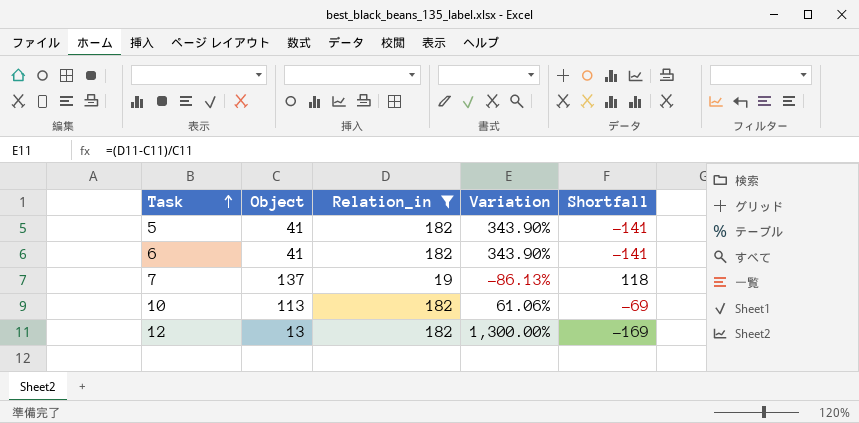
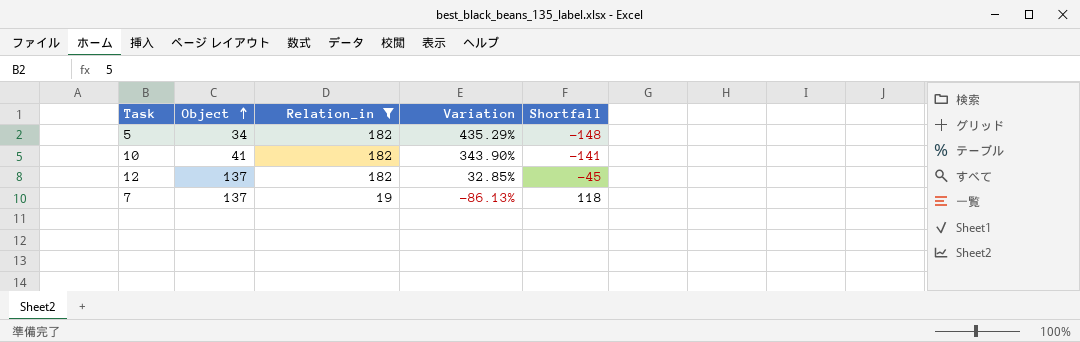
row order: Task ascending -> Object ascending
row 6: 41 | 182 | 343.90% | -141 -> none
5 | Object: 41 -> 34
5 | Variation: 343.90% -> 435.29%
5 | Shortfall: -141 -> -148
10 | Object: 113 -> 41
10 | Variation: 61.06% -> 343.90%
10 | Shortfall: -69 -> -141
12 | Object: 13 -> 137
12 | Variation: 1,300.00% -> 32.85%
12 | Shortfall: -169 -> -45

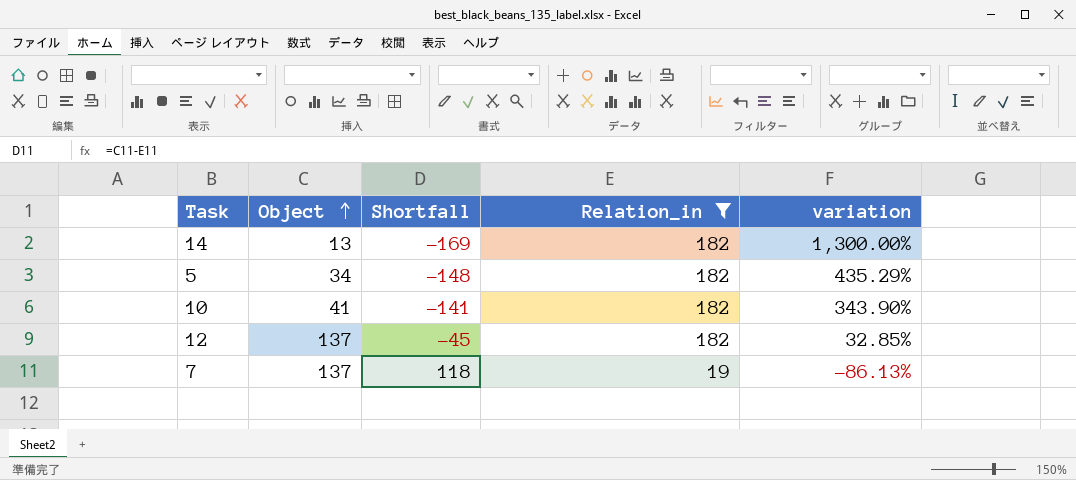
column Shortfall | position: 5 -> 3
column name: Variation -> variation
row 14: none -> 13 | -169 | 182 | 1,300.00%

